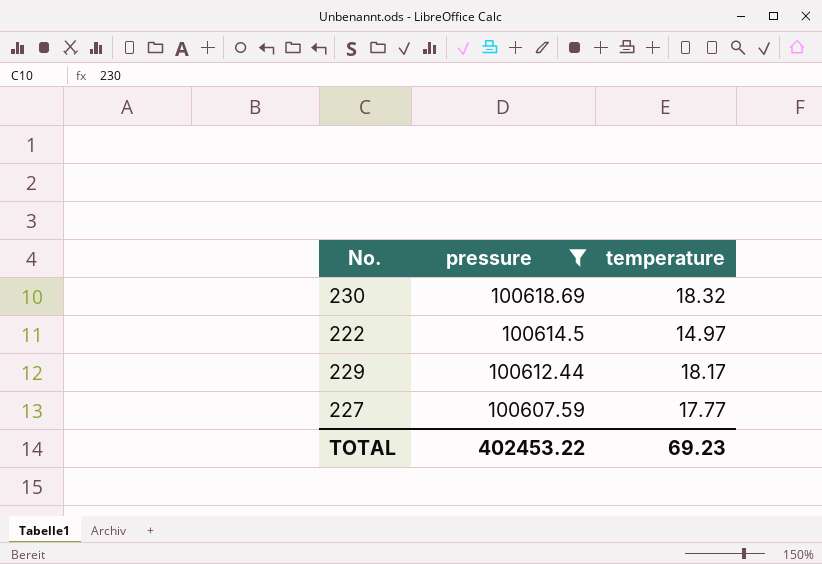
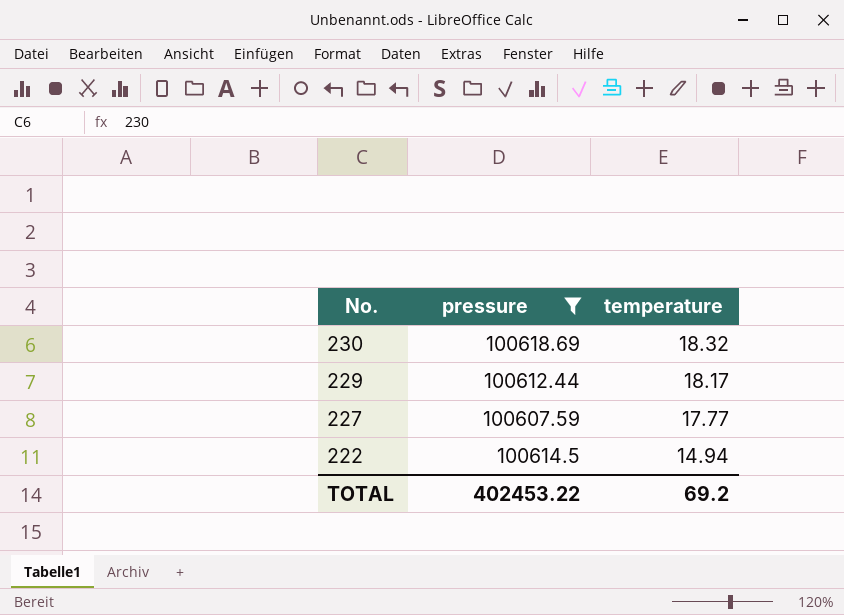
row order: pressure descending -> No. descending
222 | temperature: 14.97 -> 14.94
TOTAL | temperature: 69.23 -> 69.2

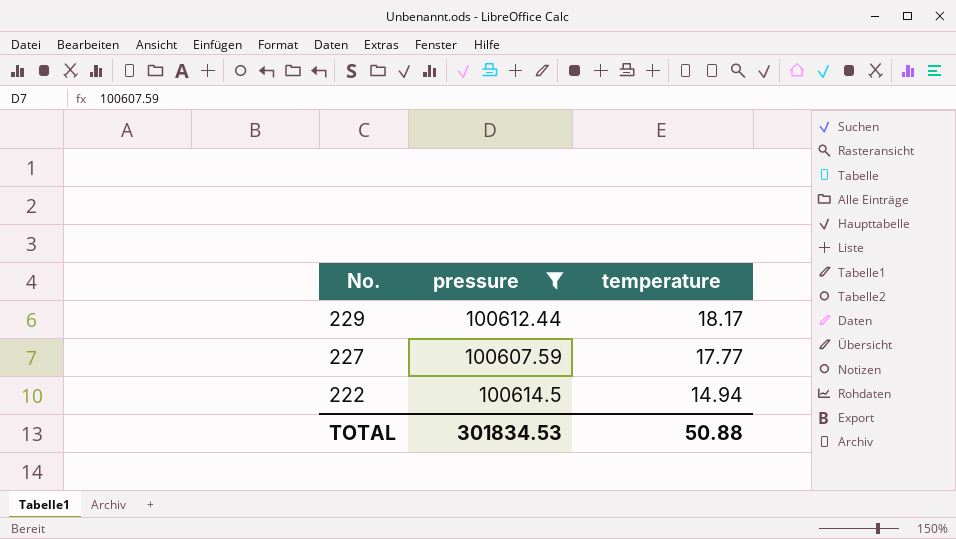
row 230: 100618.69 | 18.32 -> none
TOTAL | pressure: 402453.22 -> 301834.53
TOTAL | temperature: 69.2 -> 50.88

